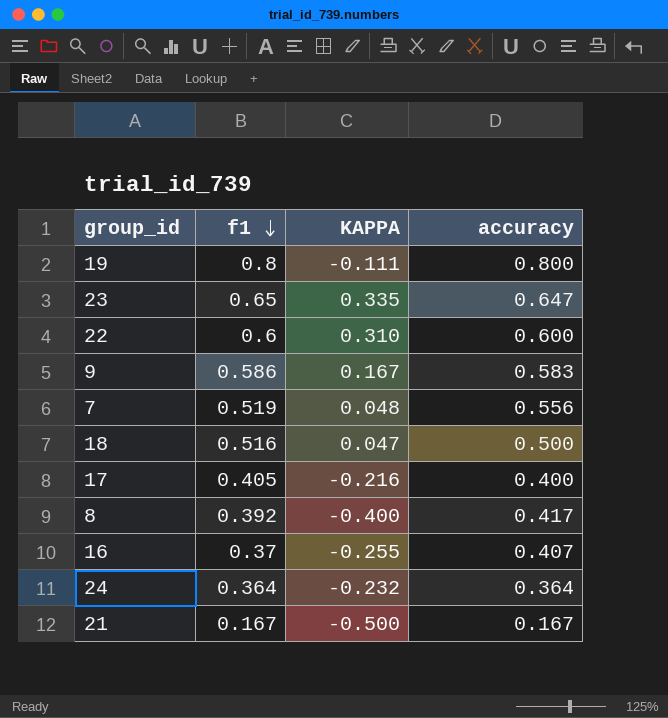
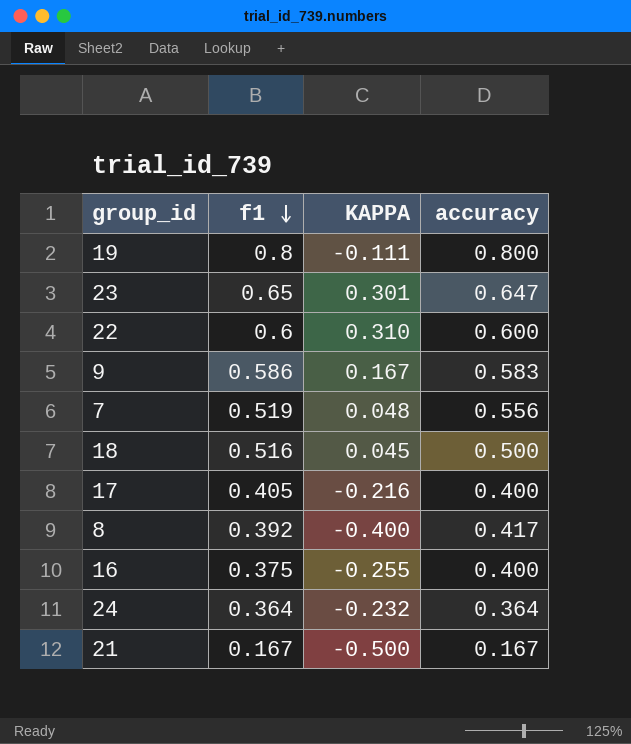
23 | KAPPA: 0.335 -> 0.301
18 | KAPPA: 0.047 -> 0.045
16 | f1: 0.37 -> 0.375
16 | accuracy: 0.407 -> 0.400

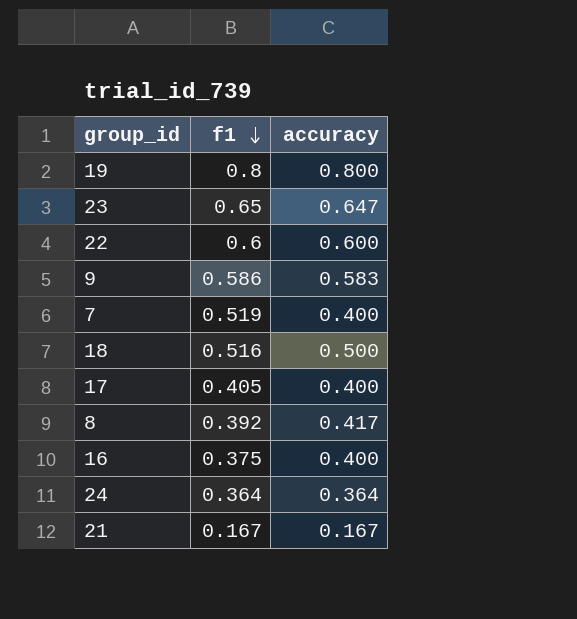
column KAPPA | position: 3 -> none
7 | accuracy: 0.556 -> 0.400

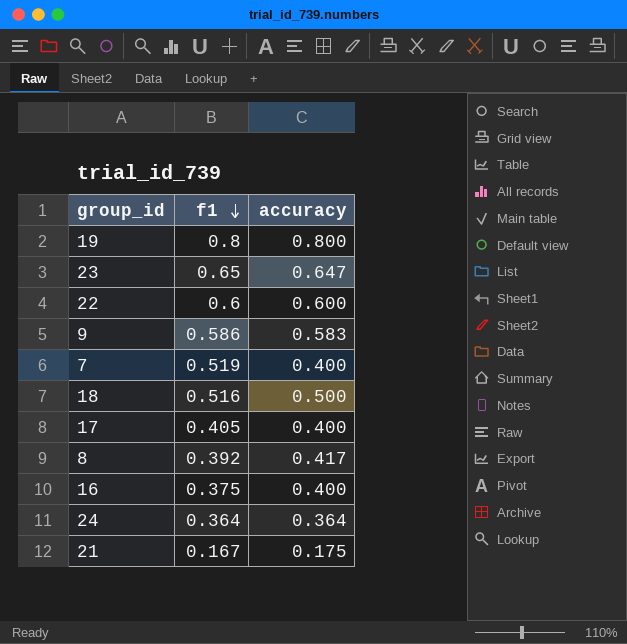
21 | accuracy: 0.167 -> 0.175

